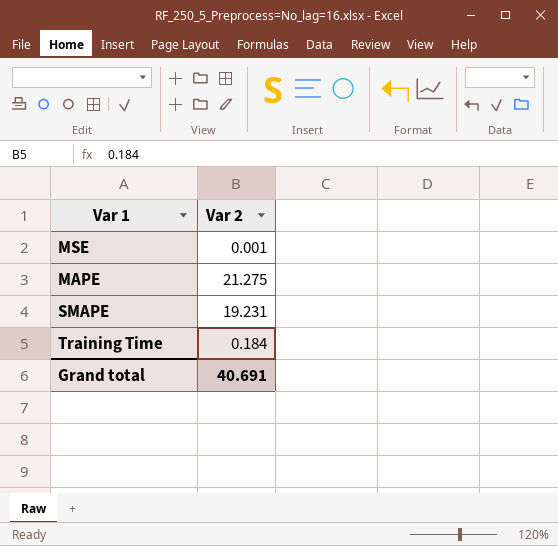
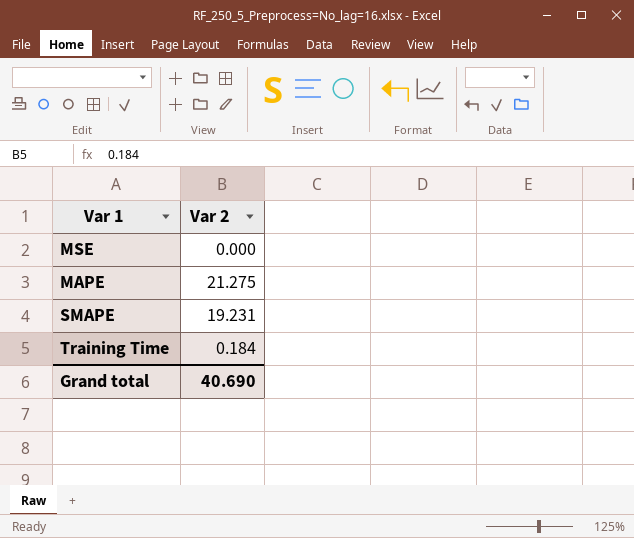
MSE | Var 2: 0.001 -> 0.000
Grand total | Var 2: 40.691 -> 40.690

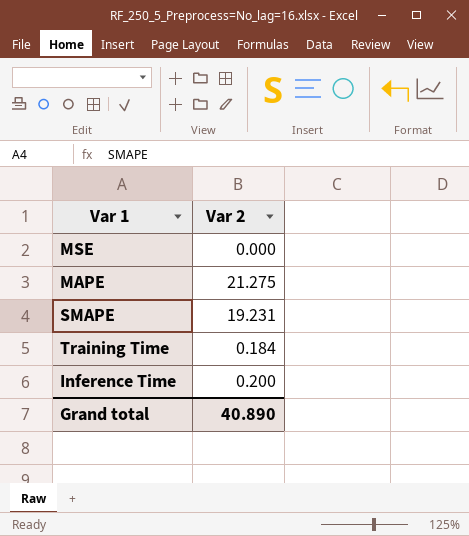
row Inference Time: none -> 0.200
Grand total | Var 2: 40.690 -> 40.890

